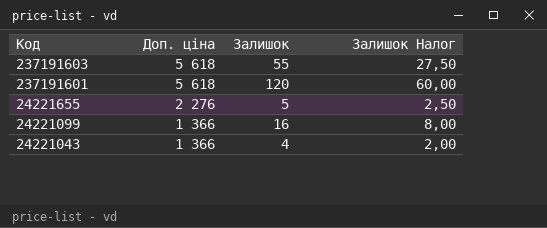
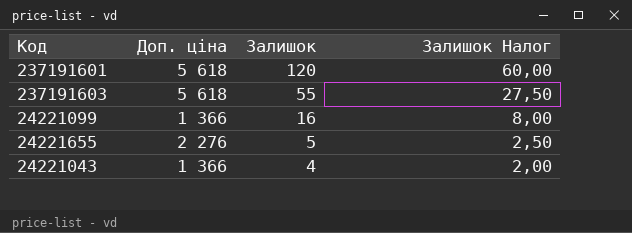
row order: Код descending -> Залишок descending

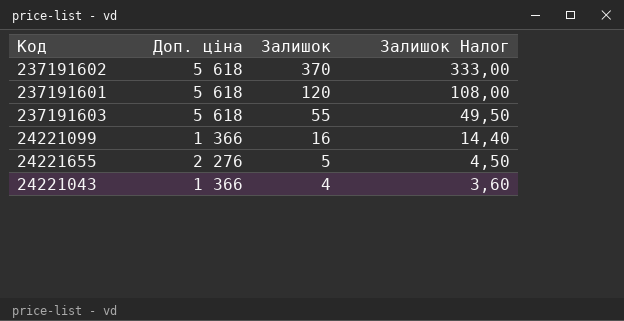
column Залишок Налог | formula: [Залишок] * 0,5 -> [Залишок] * 0,9
row 237191602: none -> 5 618 | 370 | 333,00

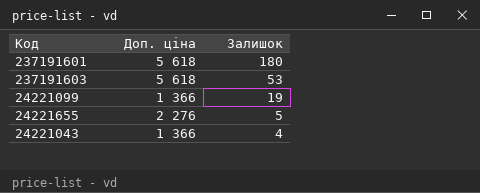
column Залишок Налог | formula: [Залишок] * 0,9 -> none
row 237191602: 5 618 | 370 | 333,00 -> none
237191601 | Залишок: 120 -> 180
237191603 | Залишок: 55 -> 53
24221099 | Залишок: 16 -> 19

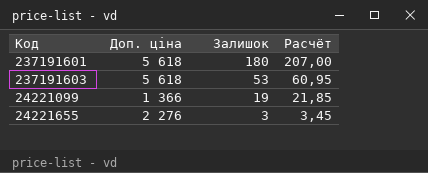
column Расчёт | formula: none -> [Залишок] * 1,15
row 24221043: 1 366 | 4 -> none
24221655 | Залишок: 5 -> 3

